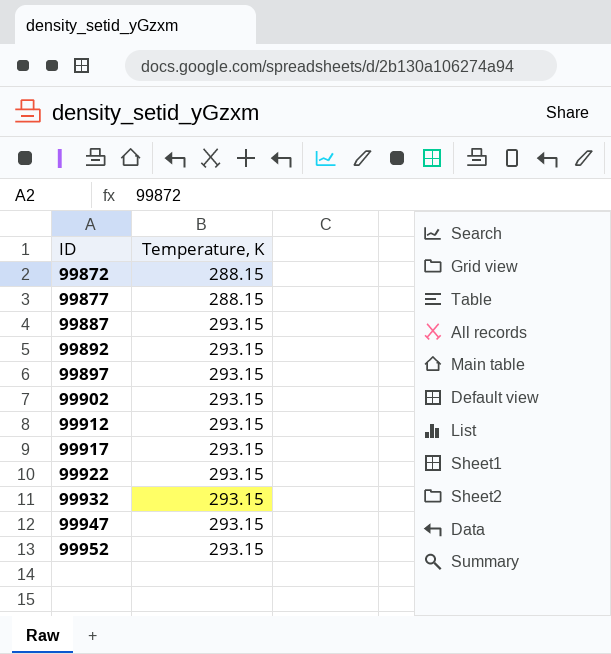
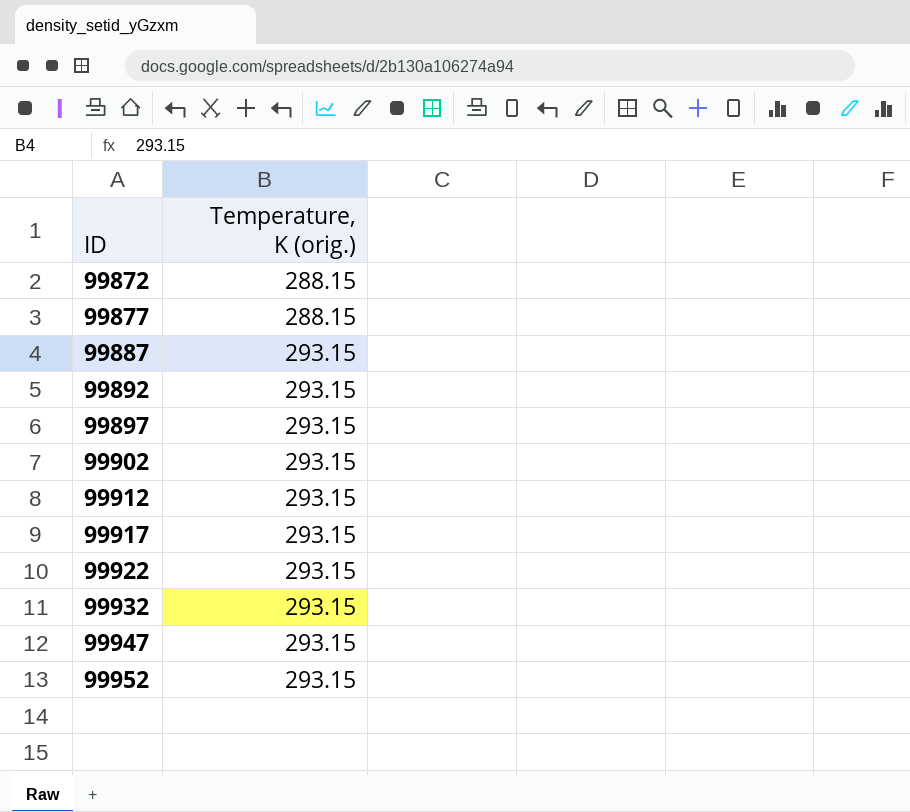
column name: Temperature, K -> Temperature, K (orig.)

